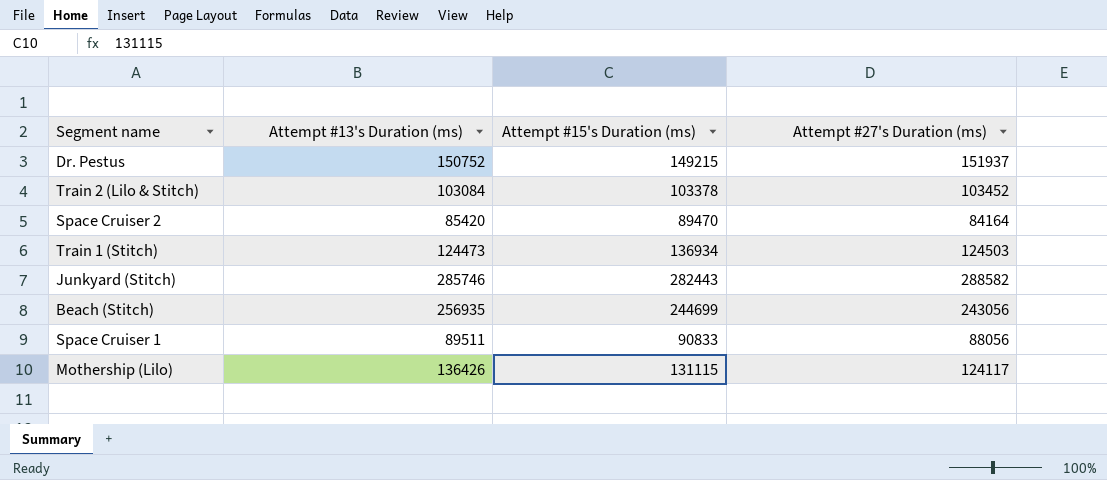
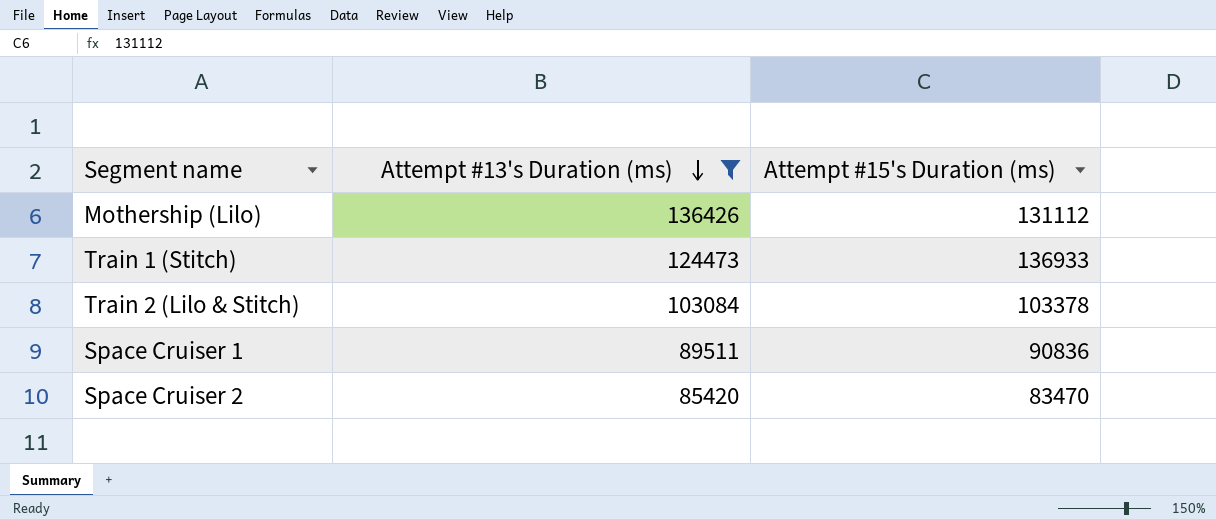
filter: none -> Attempt #13's Duration (ms) <= 136426
row order: none -> Attempt #13's Duration (ms) descending
column Attempt #27's Duration (ms) | position: 4 -> none
Mothership (Lilo) | Attempt #15's Duration (ms): 131115 -> 131112
Train 1 (Stitch) | Attempt #15's Duration (ms): 136934 -> 136933
Space Cruiser 1 | Attempt #15's Duration (ms): 90833 -> 90836
Space Cruiser 2 | Attempt #15's Duration (ms): 89470 -> 83470

